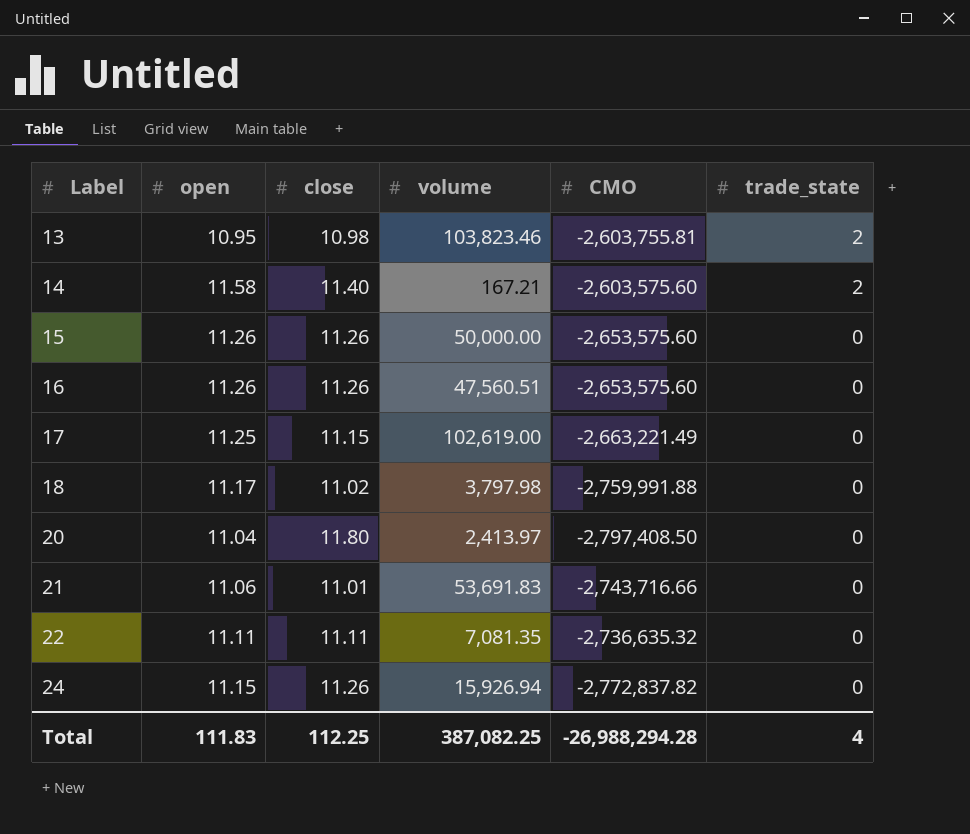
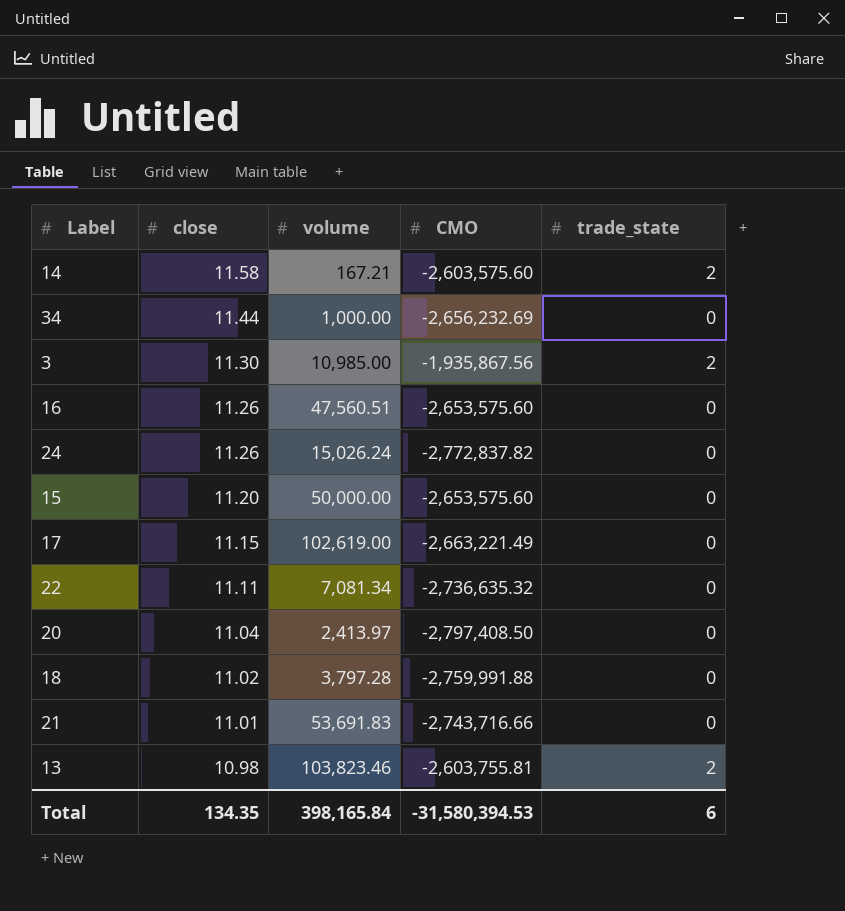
row order: Label ascending -> close descending
column open | position: 2 -> none
14 | close: 11.40 -> 11.58
row 34: none -> 11.44 | 1,000.00 | -2,656,232.69 | 0
row 3: none -> 11.30 | 10,985.00 | -1,935,867.56 | 2
24 | volume: 15,926.94 -> 15,026.24
15 | close: 11.26 -> 11.20
22 | volume: 7,081.35 -> 7,081.34
20 | close: 11.80 -> 11.04
18 | volume: 3,797.98 -> 3,797.28
Total | close: 112.25 -> 134.35
Total | volume: 387,082.25 -> 398,165.84
Total | CMO: -26,988,294.28 -> -31,580,394.53
Total | trade_state: 4 -> 6

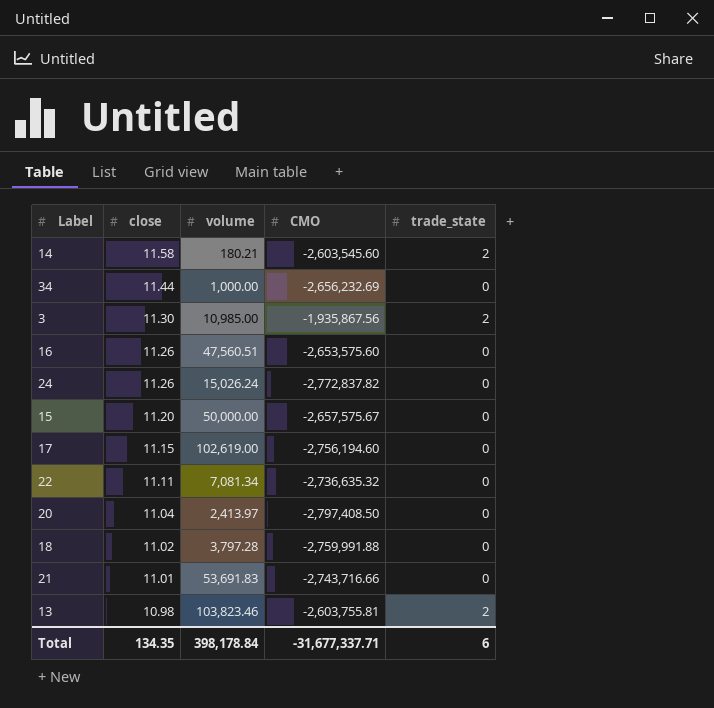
14 | volume: 167.21 -> 180.21
14 | CMO: -2,603,575.60 -> -2,603,545.60
15 | CMO: -2,653,575.60 -> -2,657,575.67
17 | CMO: -2,663,221.49 -> -2,756,194.60
Total | volume: 398,165.84 -> 398,178.84
Total | CMO: -31,580,394.53 -> -31,677,337.71

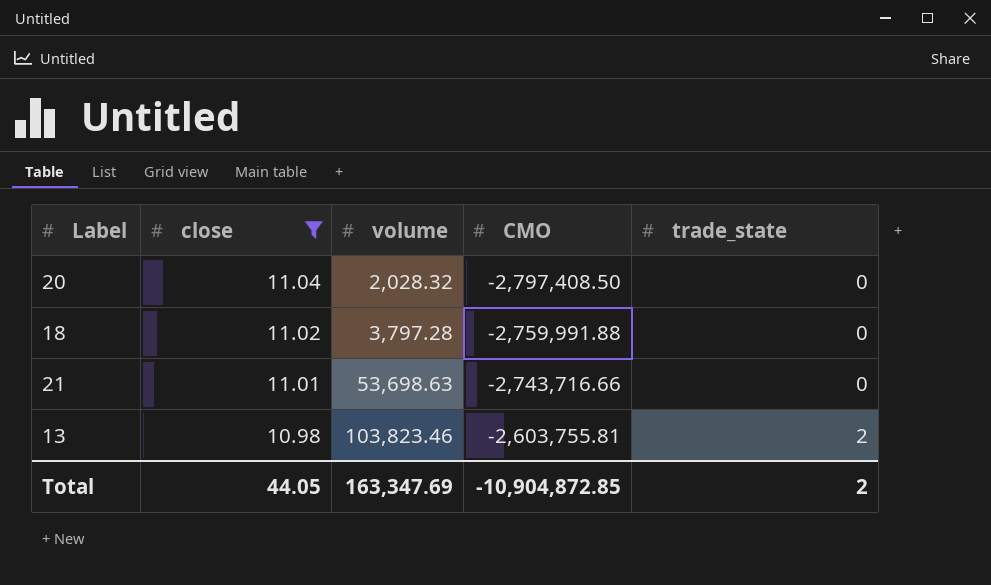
filter: none -> close <= 11.04
20 | volume: 2,413.97 -> 2,028.32
21 | volume: 53,691.83 -> 53,698.63
Total | close: 134.35 -> 44.05
Total | volume: 398,178.84 -> 163,347.69
Total | CMO: -31,677,337.71 -> -10,904,872.85
Total | trade_state: 6 -> 2

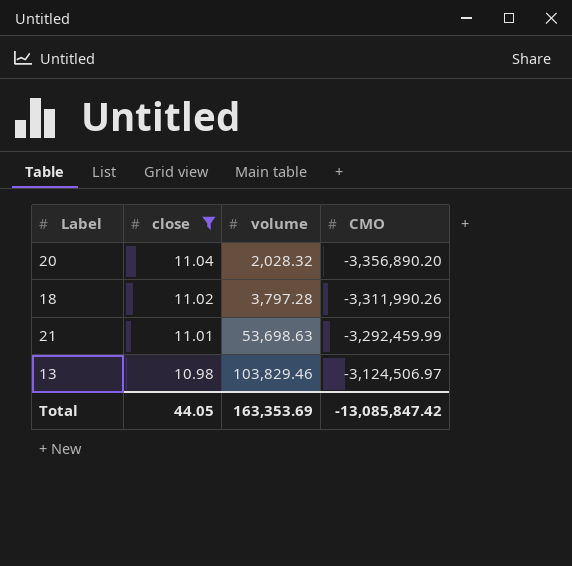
column trade_state | position: 5 -> none
20 | CMO: -2,797,408.50 -> -3,356,890.20
18 | CMO: -2,759,991.88 -> -3,311,990.26
21 | CMO: -2,743,716.66 -> -3,292,459.99
13 | volume: 103,823.46 -> 103,829.46
13 | CMO: -2,603,755.81 -> -3,124,506.97
Total | volume: 163,347.69 -> 163,353.69
Total | CMO: -10,904,872.85 -> -13,085,847.42

